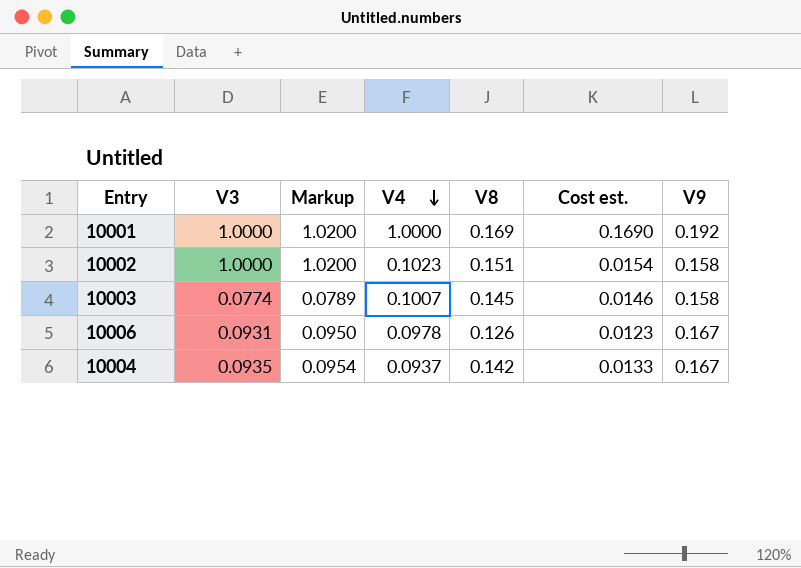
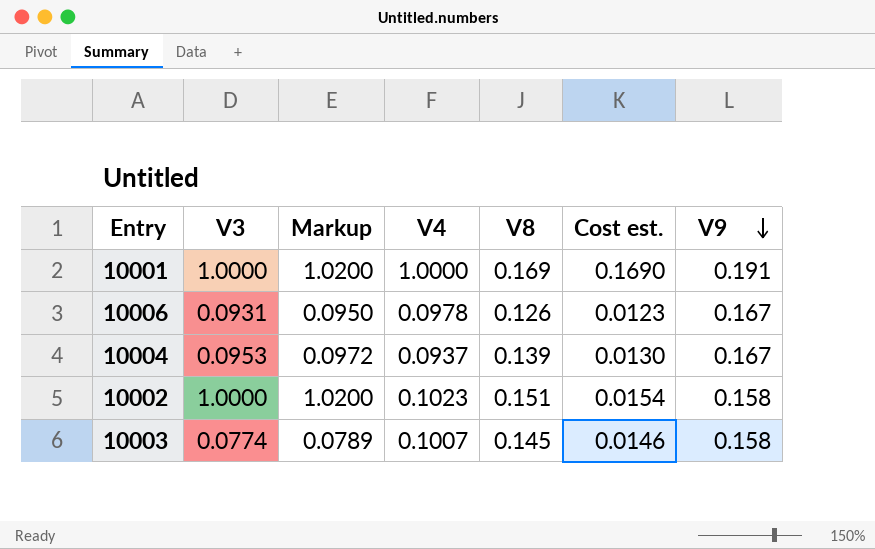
row order: V4 descending -> V9 descending
10001 | V9: 0.192 -> 0.191
10004 | V3: 0.0935 -> 0.0953
10004 | Markup: 0.0954 -> 0.0972
10004 | V8: 0.142 -> 0.139
10004 | Cost est.: 0.0133 -> 0.0130

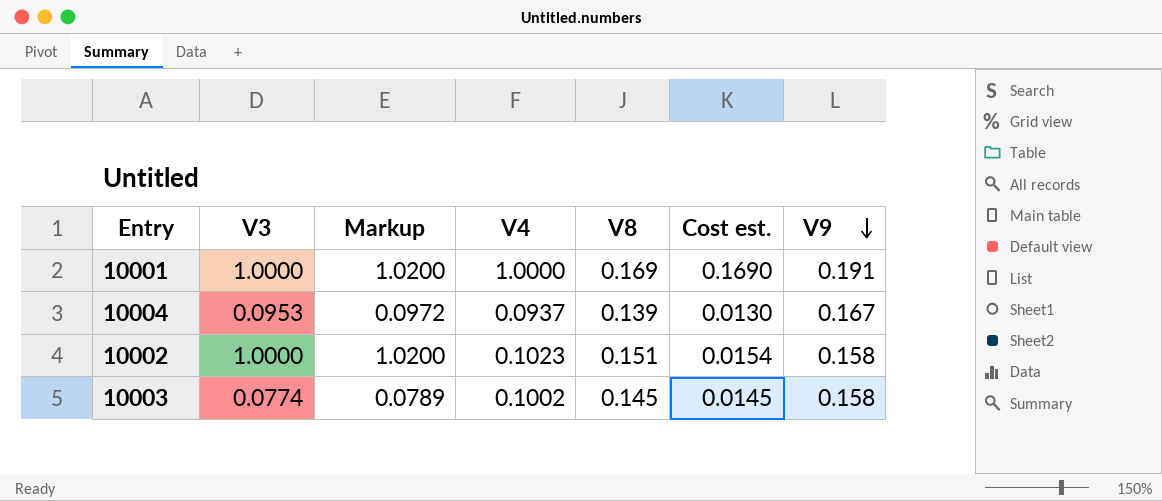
row 10006: 0.0931 | 0.0950 | 0.0978 | 0.126 | 0.0123 | 0.167 -> none
10003 | V4: 0.1007 -> 0.1002
10003 | Cost est.: 0.0146 -> 0.0145

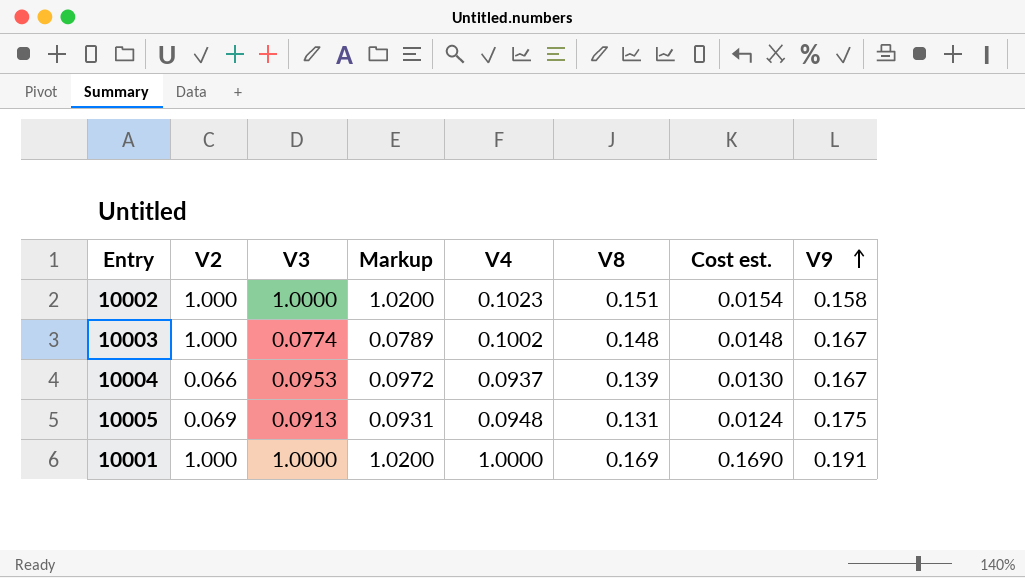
row order: V9 descending -> V9 ascending
column V2 | position: none -> 2
10003 | V8: 0.145 -> 0.148
10003 | Cost est.: 0.0145 -> 0.0148
10003 | V9: 0.158 -> 0.167
row 10005: none -> 0.069 | 0.0913 | 0.0931 | 0.0948 | 0.131 | 0.0124 | 0.175

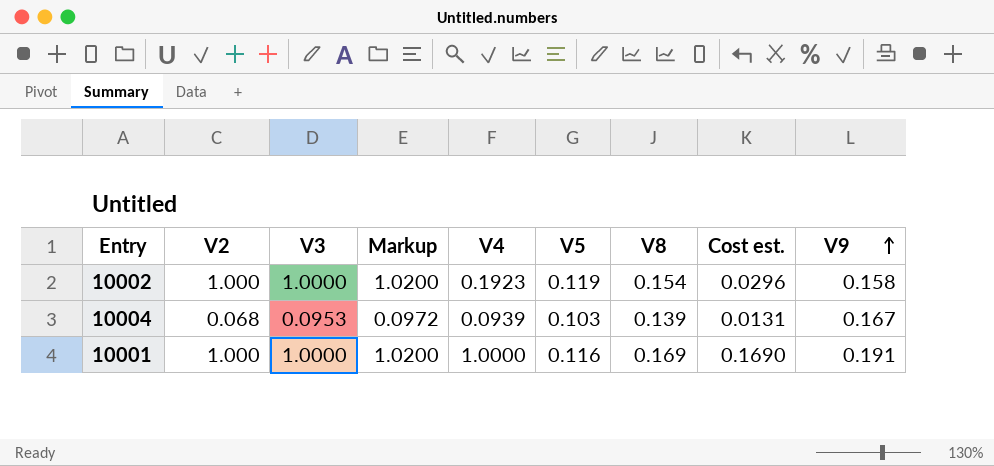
column V5 | position: none -> 6
row 10003: 1.000 | 0.0774 | 0.0789 | 0.1002 | 0.148 | 0.0148 | 0.167 -> none
row 10005: 0.069 | 0.0913 | 0.0931 | 0.0948 | 0.131 | 0.0124 | 0.175 -> none
10002 | V4: 0.1023 -> 0.1923
10002 | V8: 0.151 -> 0.154
10002 | Cost est.: 0.0154 -> 0.0296
10004 | V2: 0.066 -> 0.068
10004 | V4: 0.0937 -> 0.0939
10004 | Cost est.: 0.0130 -> 0.0131

